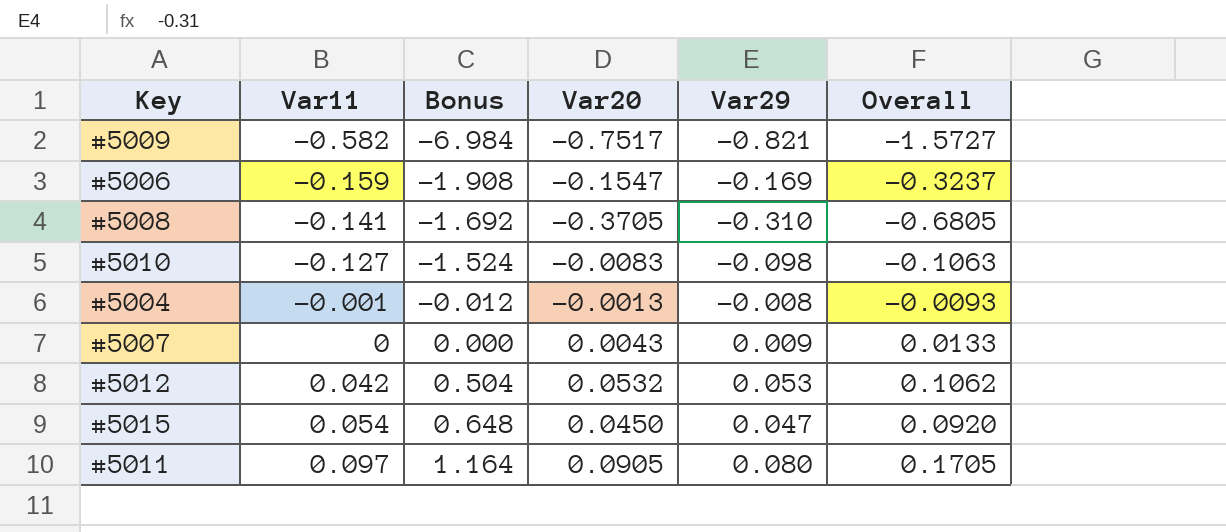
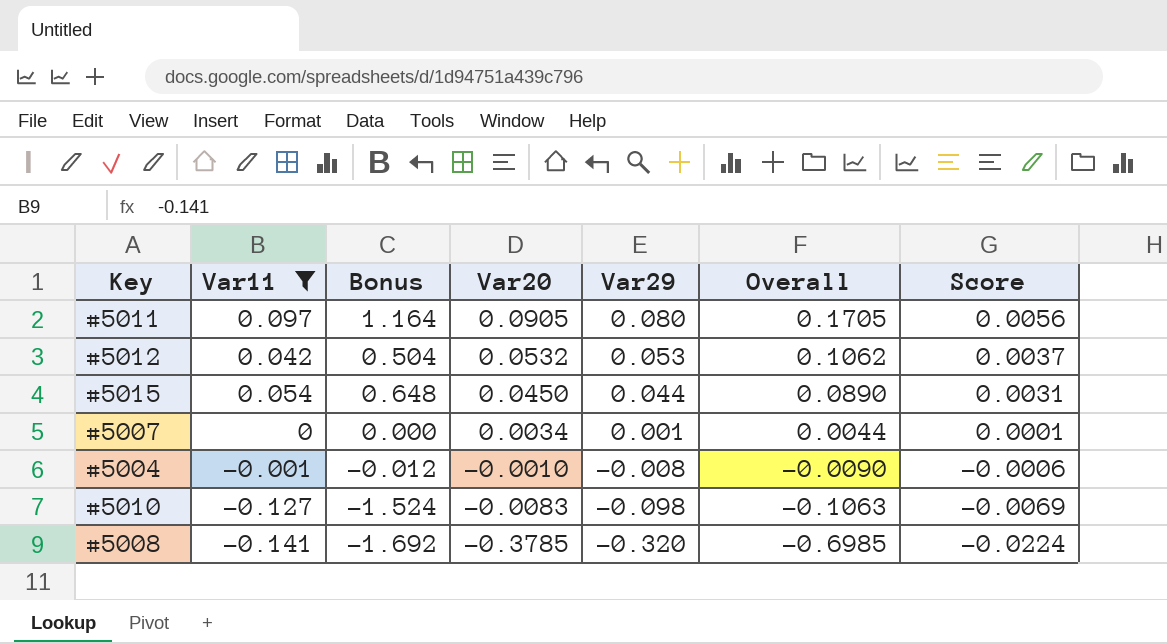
filter: none -> Var11 >= -0.141
row order: Var11 ascending -> Var20 descending
column Score | formula: none -> [Var29] * 0.07
#5015 | Var29: 0.047 -> 0.044
#5015 | Overall: 0.0920 -> 0.0890
#5007 | Var20: 0.0043 -> 0.0034
#5007 | Var29: 0.009 -> 0.001
#5007 | Overall: 0.0133 -> 0.0044
#5004 | Var20: -0.0013 -> -0.0010
#5004 | Overall: -0.0093 -> -0.0090
#5008 | Var20: -0.3705 -> -0.3785
#5008 | Var29: -0.310 -> -0.320
#5008 | Overall: -0.6805 -> -0.6985

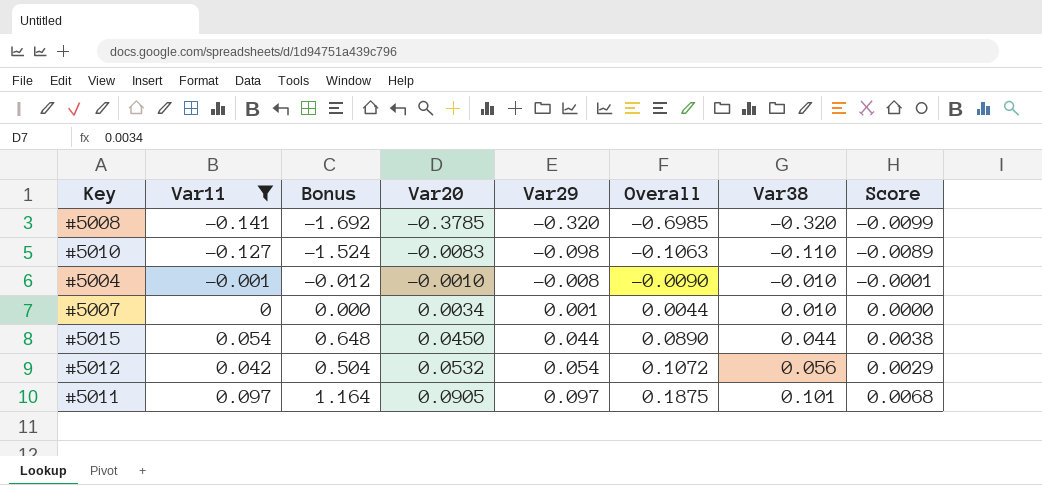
row order: Var20 descending -> Var20 ascending
column Var38 | position: none -> 7
column Score | formula: [Var29] * 0.07 -> [Var11] * 0.07
#5012 | Var29: 0.053 -> 0.054
#5012 | Overall: 0.1062 -> 0.1072
#5011 | Var29: 0.080 -> 0.097
#5011 | Overall: 0.1705 -> 0.1875

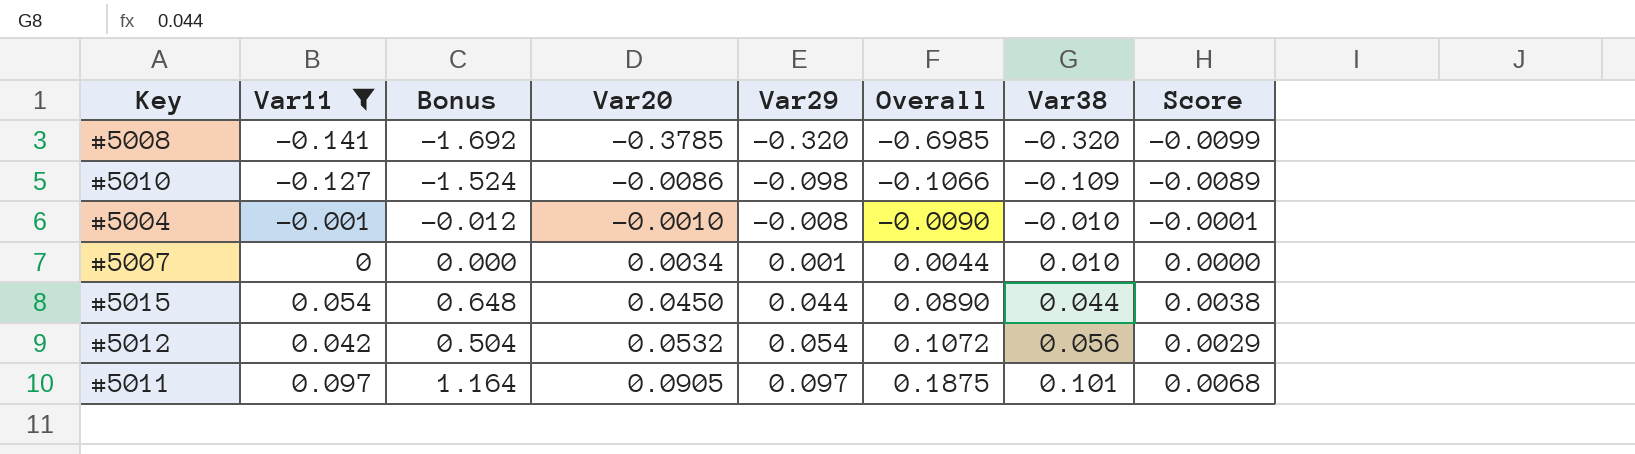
#5010 | Var20: -0.0083 -> -0.0086
#5010 | Overall: -0.1063 -> -0.1066
#5010 | Var38: -0.110 -> -0.109

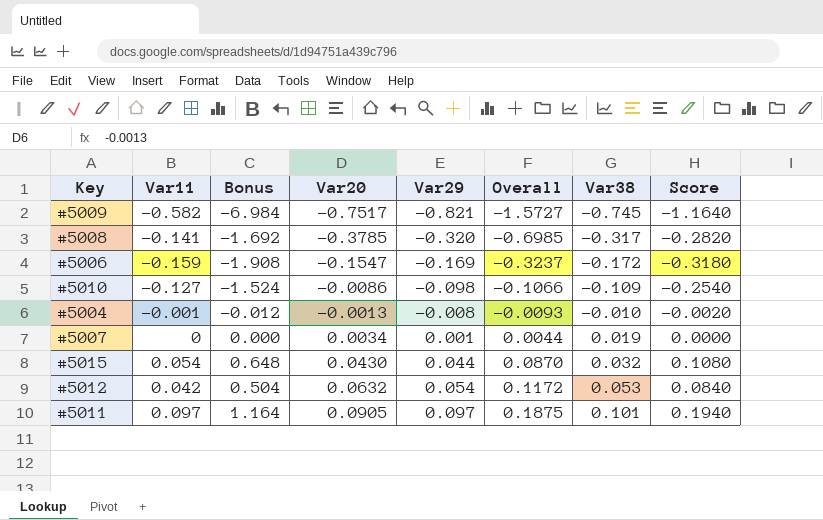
filter: Var11 >= -0.141 -> none
column Score | formula: [Var11] * 0.07 -> [Var11] * 2
#5008 | Var38: -0.320 -> -0.317
#5004 | Var20: -0.0010 -> -0.0013
#5004 | Overall: -0.0090 -> -0.0093
#5007 | Var38: 0.010 -> 0.019
#5015 | Var20: 0.0450 -> 0.0430
#5015 | Overall: 0.0890 -> 0.0870
#5015 | Var38: 0.044 -> 0.032
#5012 | Var20: 0.0532 -> 0.0632
#5012 | Overall: 0.1072 -> 0.1172
#5012 | Var38: 0.056 -> 0.053

